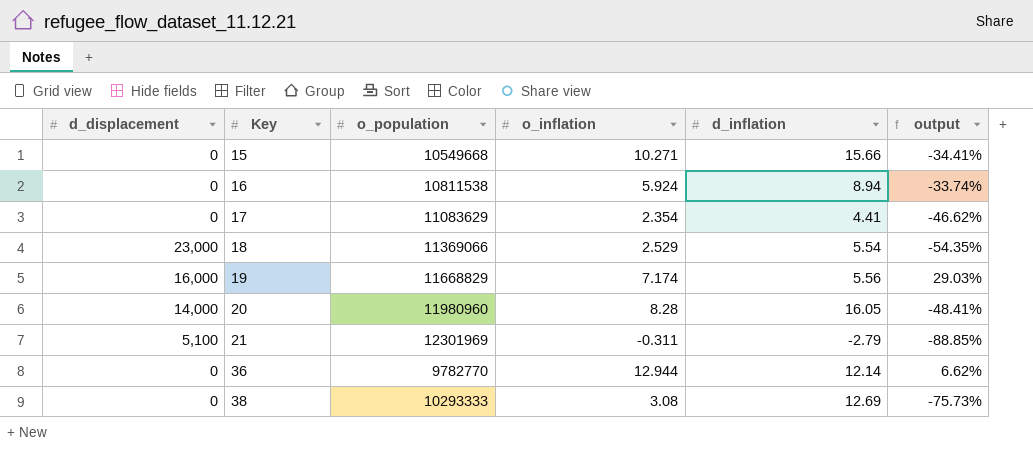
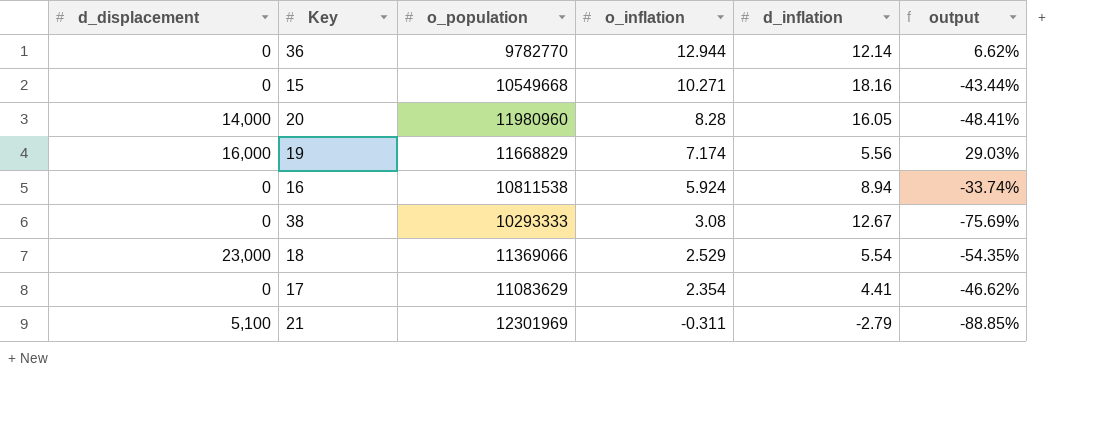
row order: Key ascending -> o_inflation descending
15 | d_inflation: 15.66 -> 18.16
15 | output: -34.41% -> -43.44%
38 | d_inflation: 12.69 -> 12.67
38 | output: -75.73% -> -75.69%

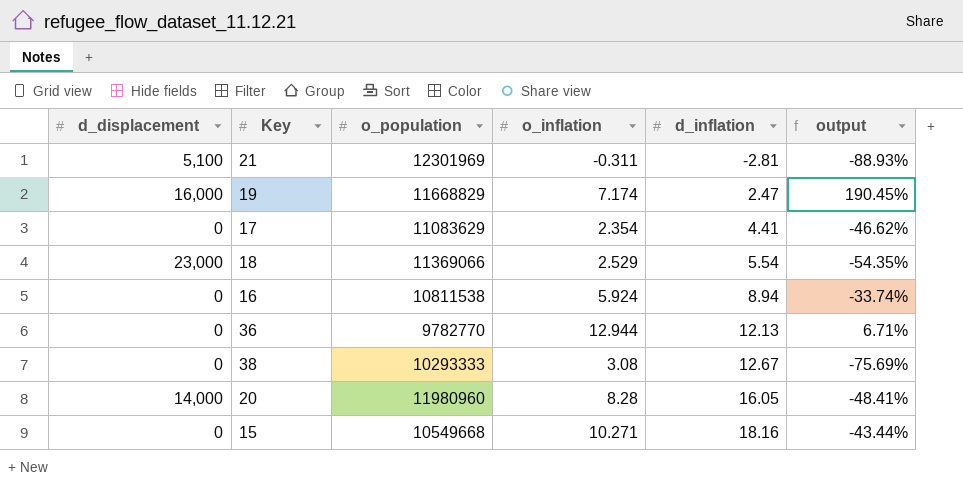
row order: o_inflation descending -> d_inflation ascending
21 | d_inflation: -2.79 -> -2.81
21 | output: -88.85% -> -88.93%
19 | d_inflation: 5.56 -> 2.47
19 | output: 29.03% -> 190.45%
36 | d_inflation: 12.14 -> 12.13
36 | output: 6.62% -> 6.71%

